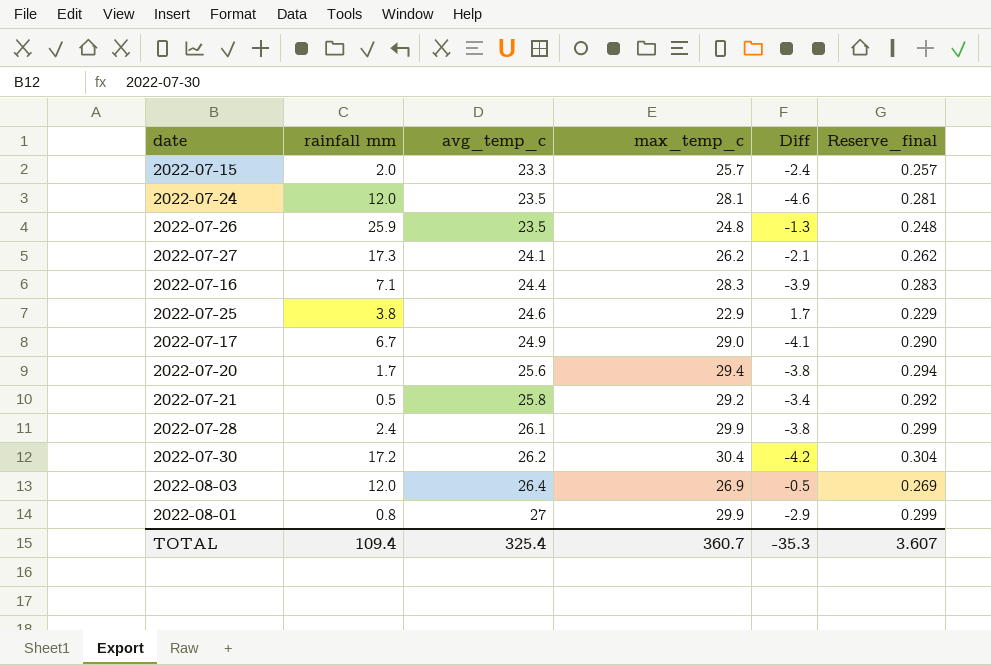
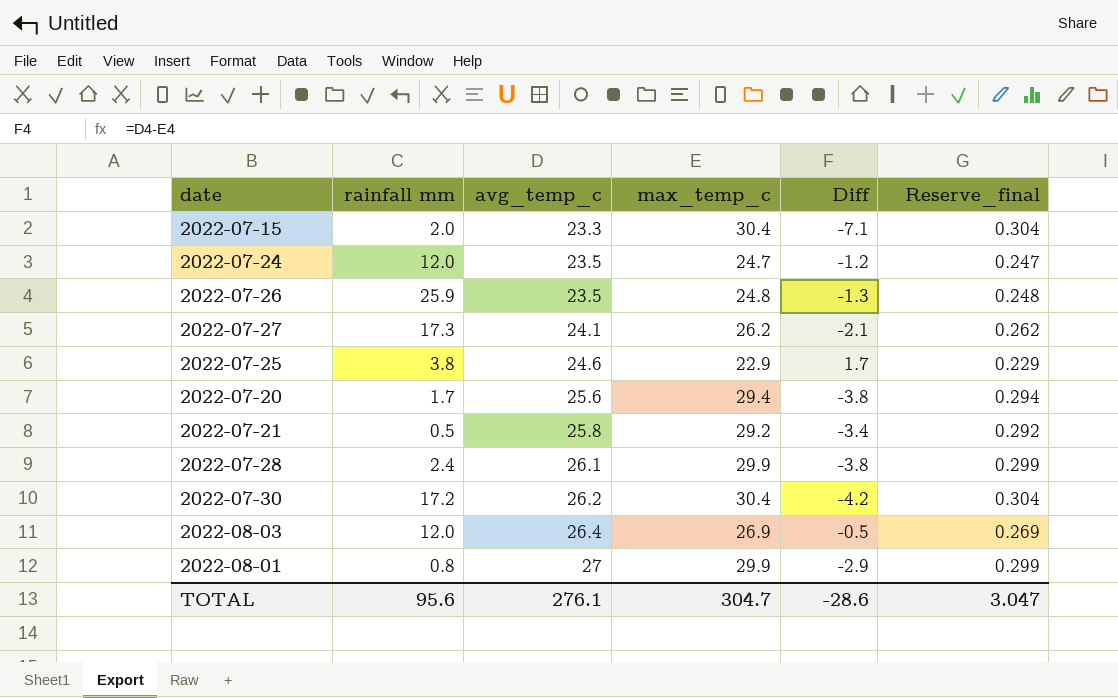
row 2022-07-16: 7.1 | 24.4 | 28.3 | -3.9 | 0.283 -> none
row 2022-07-17: 6.7 | 24.9 | 29.0 | -4.1 | 0.290 -> none
2022-07-15 | max_temp_c: 25.7 -> 30.4
2022-07-15 | Diff: -2.4 -> -7.1
2022-07-15 | Reserve_final: 0.257 -> 0.304
2022-07-24 | max_temp_c: 28.1 -> 24.7
2022-07-24 | Diff: -4.6 -> -1.2
2022-07-24 | Reserve_final: 0.281 -> 0.247
TOTAL | rainfall mm: 109.4 -> 95.6
TOTAL | avg_temp_c: 325.4 -> 276.1
TOTAL | max_temp_c: 360.7 -> 304.7
TOTAL | Diff: -35.3 -> -28.6
TOTAL | Reserve_final: 3.607 -> 3.047

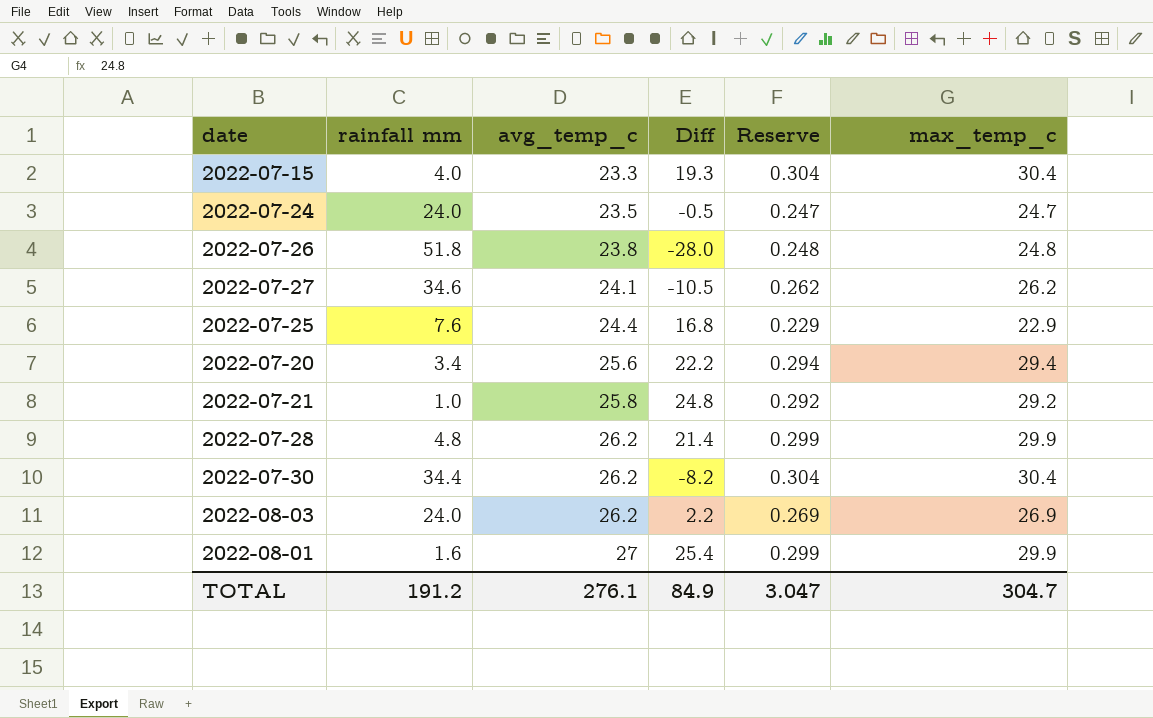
column Diff | formula: [avg_temp_c] - [max_temp_c] -> [avg_temp_c] - [rainfall mm]
column name: Reserve_final -> Reserve
column max_temp_c | position: 4 -> 6
2022-07-15 | rainfall mm: 2.0 -> 4.0
2022-07-24 | rainfall mm: 12.0 -> 24.0
2022-07-26 | rainfall mm: 25.9 -> 51.8
2022-07-26 | avg_temp_c: 23.5 -> 23.8
2022-07-27 | rainfall mm: 17.3 -> 34.6
2022-07-25 | rainfall mm: 3.8 -> 7.6
2022-07-25 | avg_temp_c: 24.6 -> 24.4
2022-07-20 | rainfall mm: 1.7 -> 3.4
2022-07-21 | rainfall mm: 0.5 -> 1.0
2022-07-28 | rainfall mm: 2.4 -> 4.8
2022-07-28 | avg_temp_c: 26.1 -> 26.2
2022-07-30 | rainfall mm: 17.2 -> 34.4
2022-08-03 | rainfall mm: 12.0 -> 24.0
2022-08-03 | avg_temp_c: 26.4 -> 26.2
2022-08-01 | rainfall mm: 0.8 -> 1.6
TOTAL | rainfall mm: 95.6 -> 191.2
TOTAL | Diff: -28.6 -> 84.9

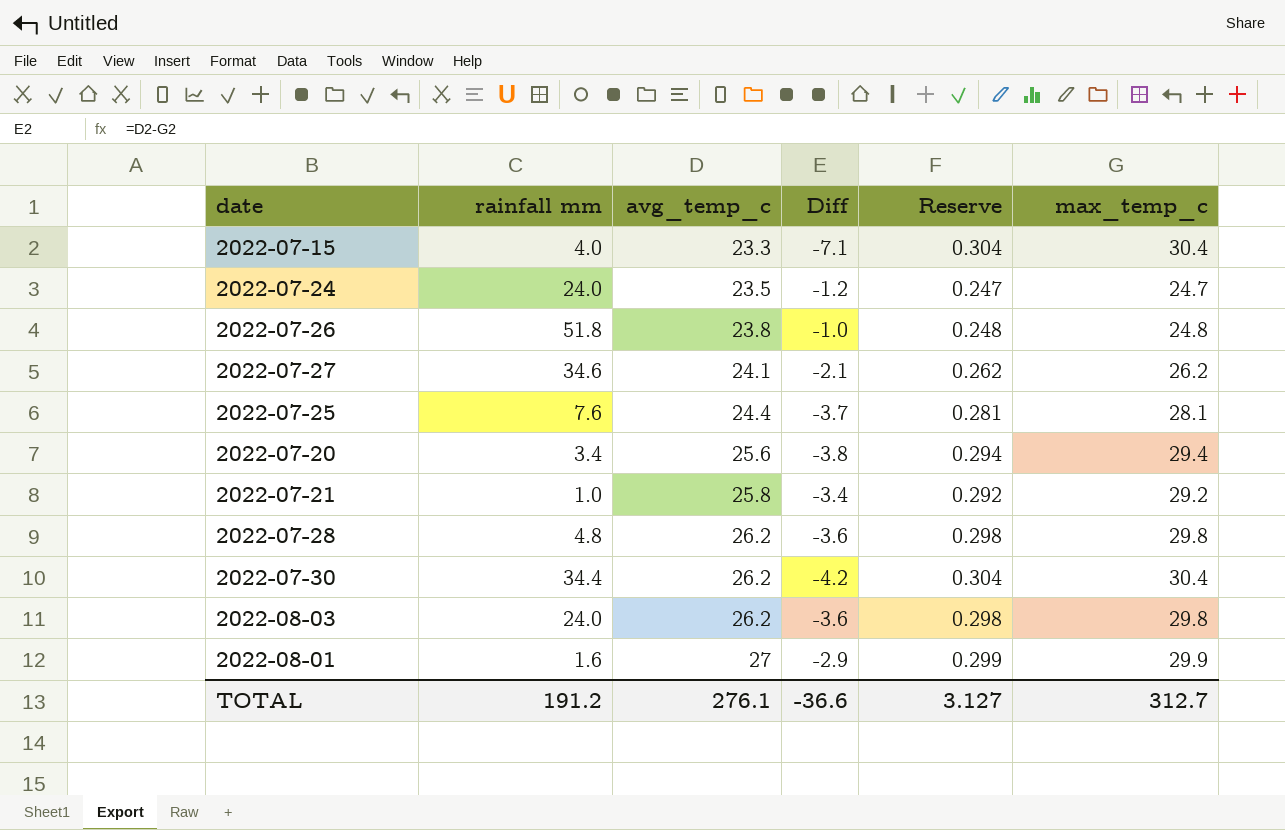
column Diff | formula: [avg_temp_c] - [rainfall mm] -> [avg_temp_c] - [max_temp_c]
2022-07-25 | Reserve: 0.229 -> 0.281
2022-07-25 | max_temp_c: 22.9 -> 28.1
2022-07-28 | Reserve: 0.299 -> 0.298
2022-07-28 | max_temp_c: 29.9 -> 29.8
2022-08-03 | Reserve: 0.269 -> 0.298
2022-08-03 | max_temp_c: 26.9 -> 29.8
TOTAL | Diff: 84.9 -> -36.6
TOTAL | Reserve: 3.047 -> 3.127
TOTAL | max_temp_c: 304.7 -> 312.7

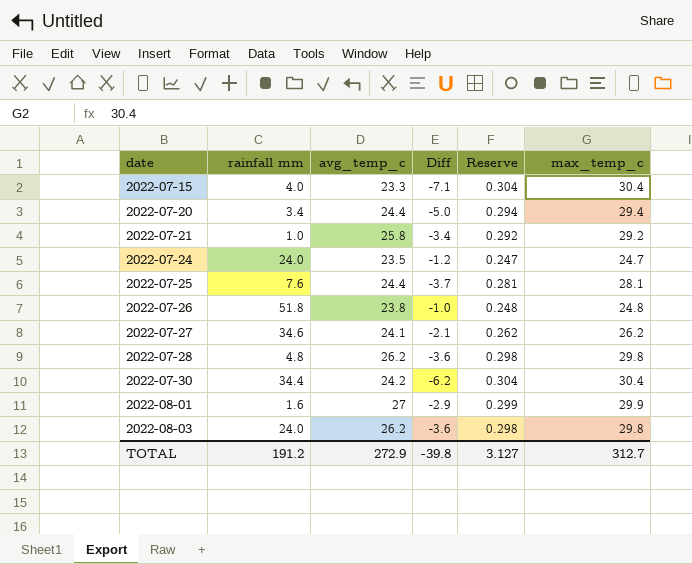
row order: avg_temp_c ascending -> date ascending
2022-07-20 | avg_temp_c: 25.6 -> 24.4
2022-07-20 | Diff: -3.8 -> -5.0
2022-07-30 | avg_temp_c: 26.2 -> 24.2
2022-07-30 | Diff: -4.2 -> -6.2
TOTAL | avg_temp_c: 276.1 -> 272.9
TOTAL | Diff: -36.6 -> -39.8

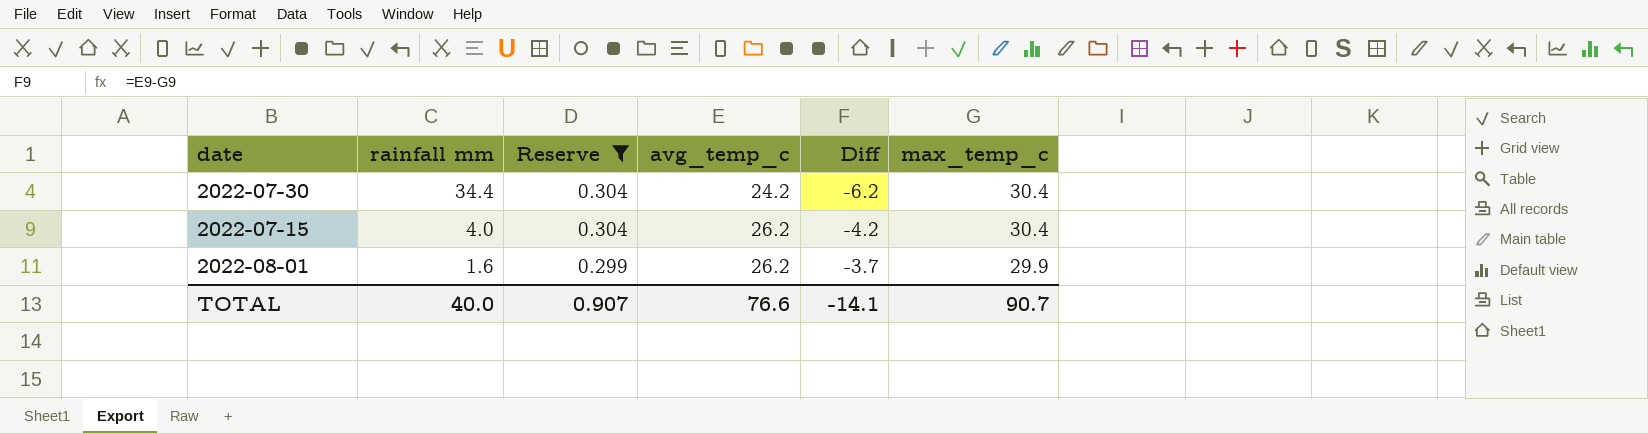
filter: none -> Reserve >= 0.299
row order: date ascending -> rainfall mm descending
column Reserve | position: 5 -> 3
2022-07-15 | avg_temp_c: 23.3 -> 26.2
2022-07-15 | Diff: -7.1 -> -4.2
2022-08-01 | avg_temp_c: 27 -> 26.2
2022-08-01 | Diff: -2.9 -> -3.7
TOTAL | rainfall mm: 191.2 -> 40.0
TOTAL | Reserve: 3.127 -> 0.907
TOTAL | avg_temp_c: 272.9 -> 76.6
TOTAL | Diff: -39.8 -> -14.1
TOTAL | max_temp_c: 312.7 -> 90.7

